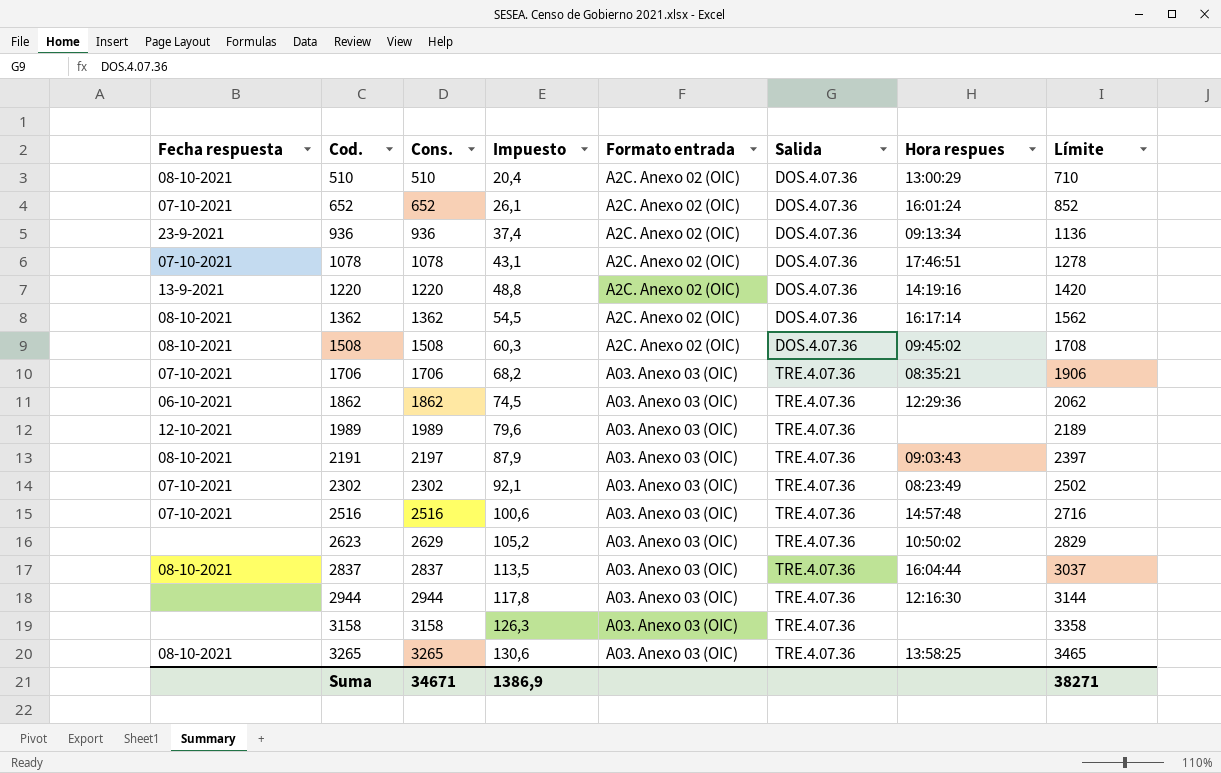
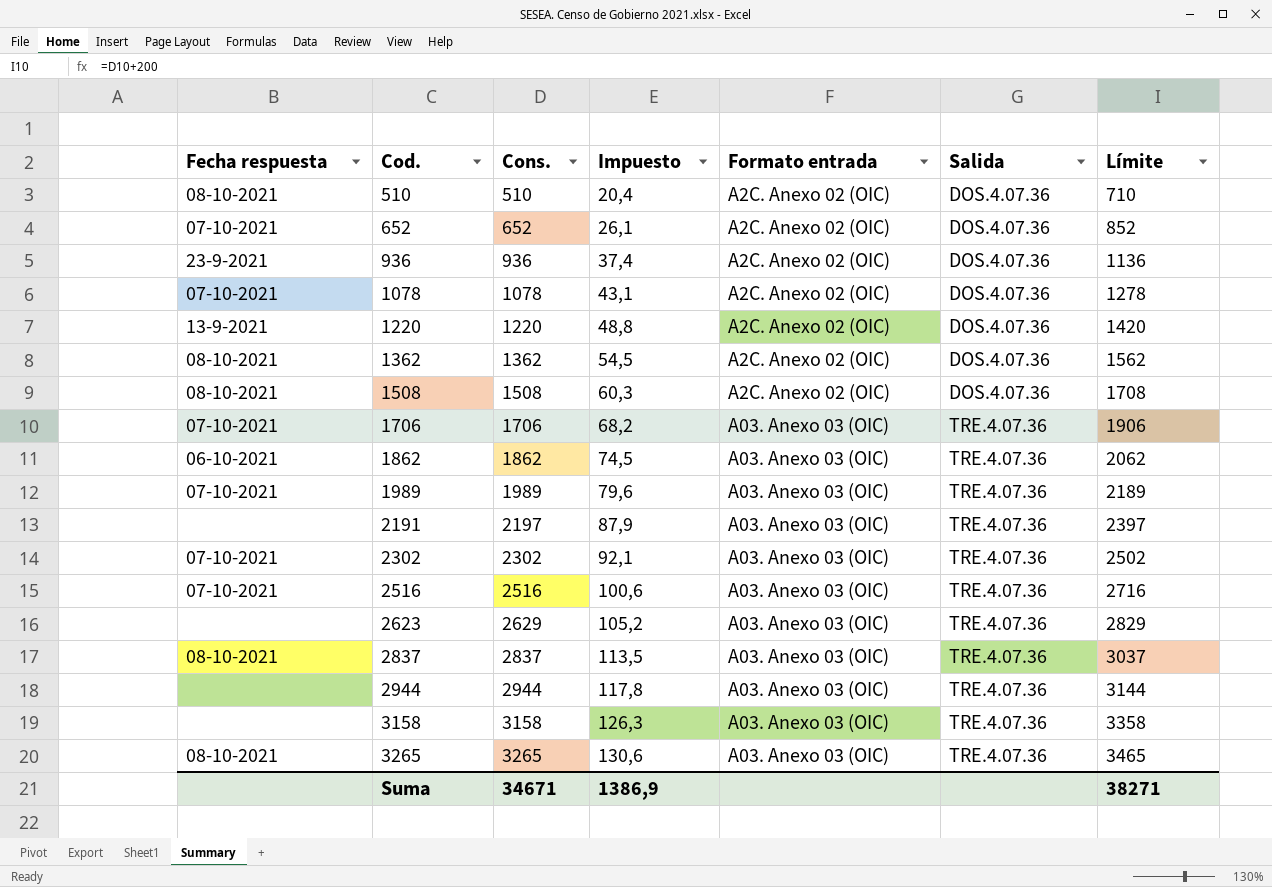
column Hora respues | position: 7 -> none
1989 | Fecha respuesta: 12-10-2021 -> 07-10-2021
2191 | Fecha respuesta: 08-10-2021 -> none

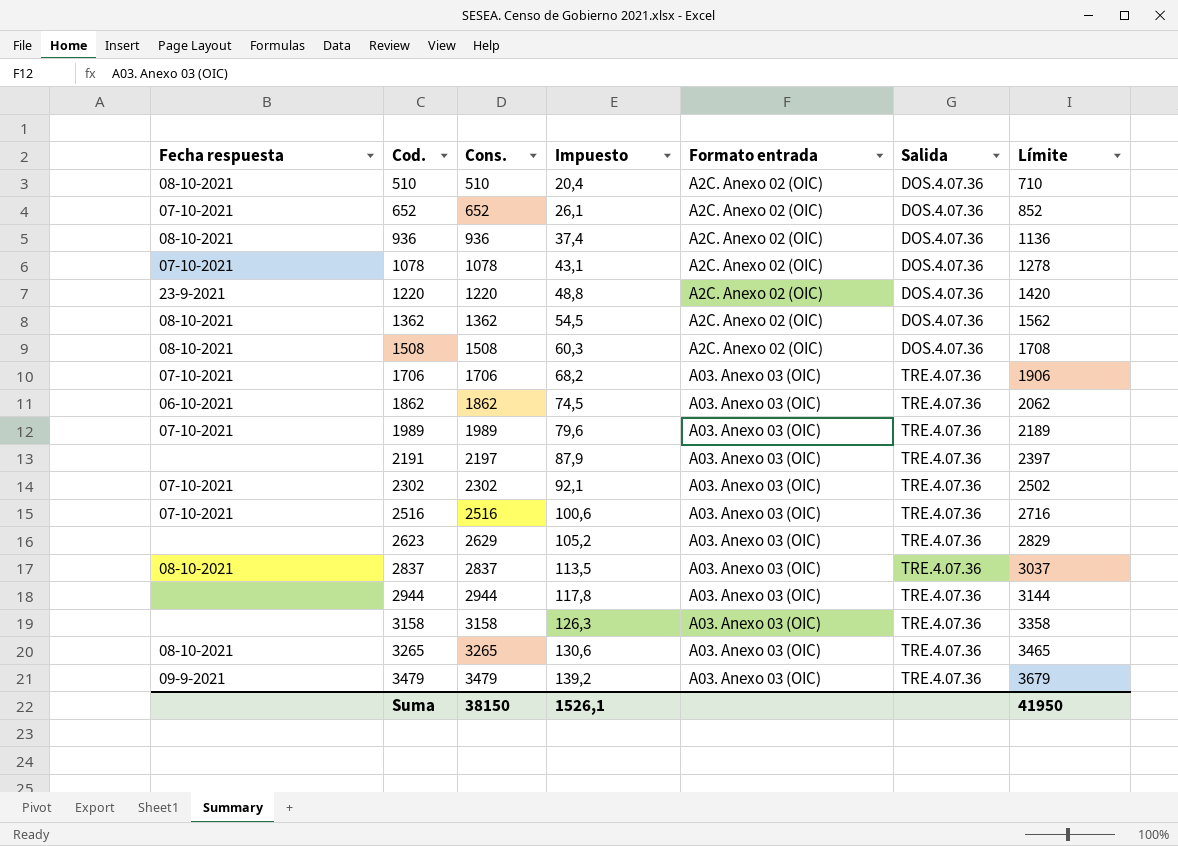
936 | Fecha respuesta: 23-9-2021 -> 08-10-2021
1220 | Fecha respuesta: 13-9-2021 -> 23-9-2021
row 3479: none -> 09-9-2021 | 3479 | 139,2 | A03. Anexo 03 (OIC) | TRE.4.07.36 | 3679
Suma | Cons.: 34671 -> 38150
Suma | Impuesto: 1386,9 -> 1526,1
Suma | Límite: 38271 -> 41950

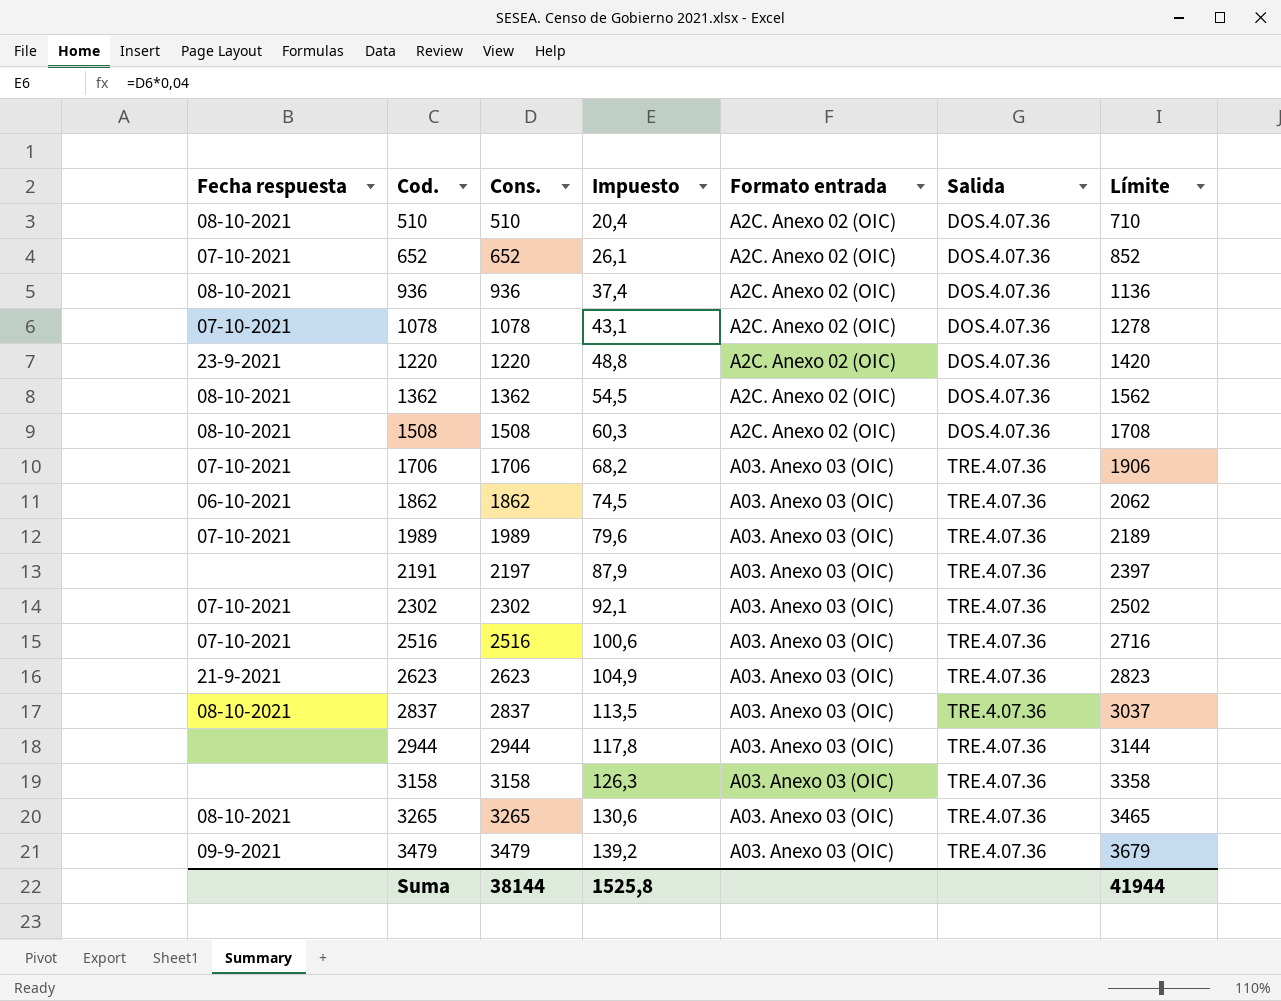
2623 | Fecha respuesta: none -> 21-9-2021
2623 | Cons.: 2629 -> 2623
2623 | Impuesto: 105,2 -> 104,9
2623 | Límite: 2829 -> 2823
Suma | Cons.: 38150 -> 38144
Suma | Impuesto: 1526,1 -> 1525,8
Suma | Límite: 41950 -> 41944

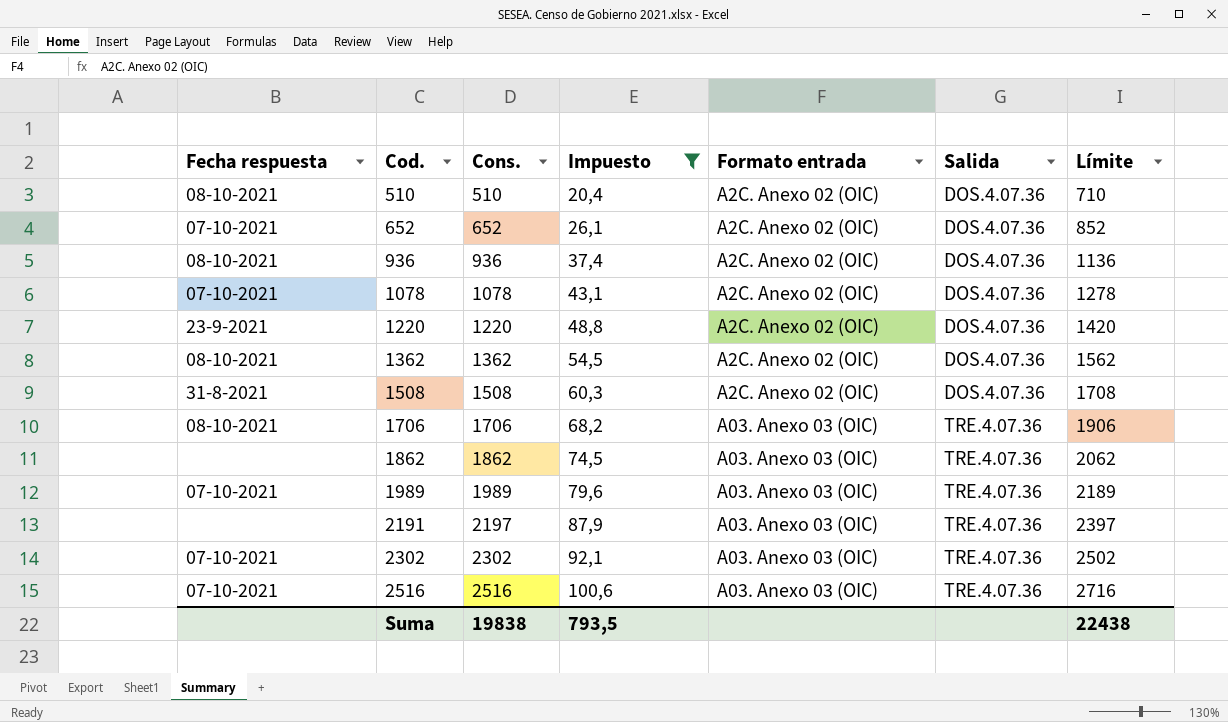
filter: none -> Impuesto <= 100,6
1508 | Fecha respuesta: 08-10-2021 -> 31-8-2021
1706 | Fecha respuesta: 07-10-2021 -> 08-10-2021
1862 | Fecha respuesta: 06-10-2021 -> none
Suma | Cons.: 38144 -> 19838
Suma | Impuesto: 1525,8 -> 793,5
Suma | Límite: 41944 -> 22438

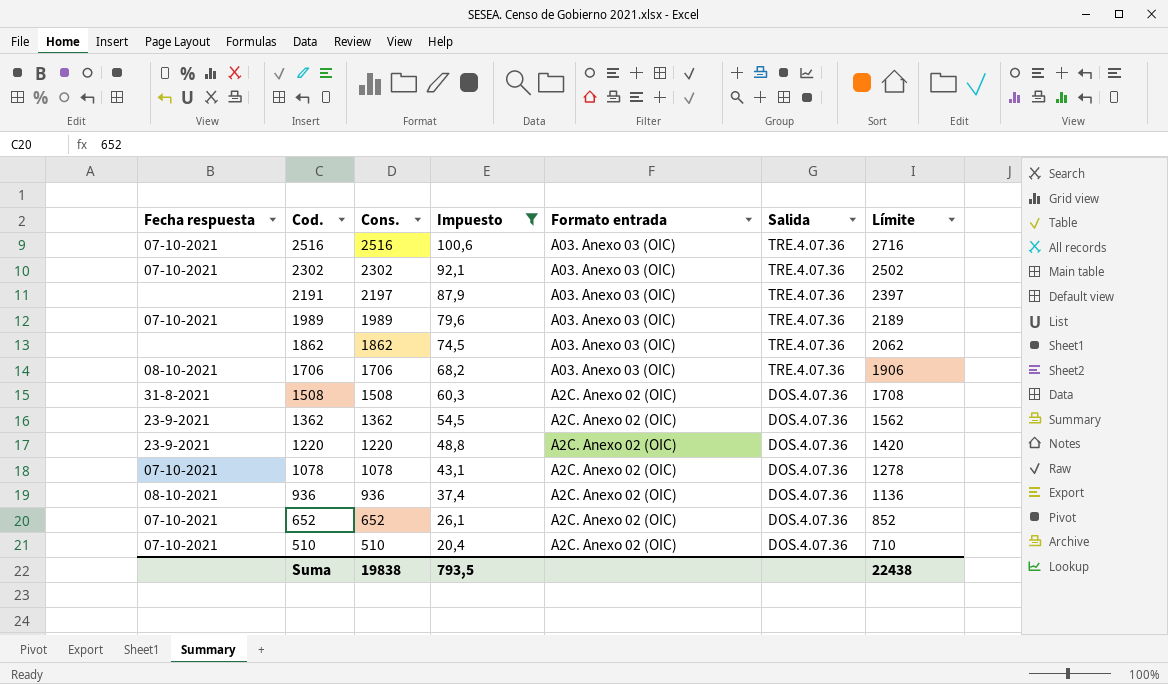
row order: Cod. ascending -> Cod. descending
1362 | Fecha respuesta: 08-10-2021 -> 23-9-2021
510 | Fecha respuesta: 08-10-2021 -> 07-10-2021

